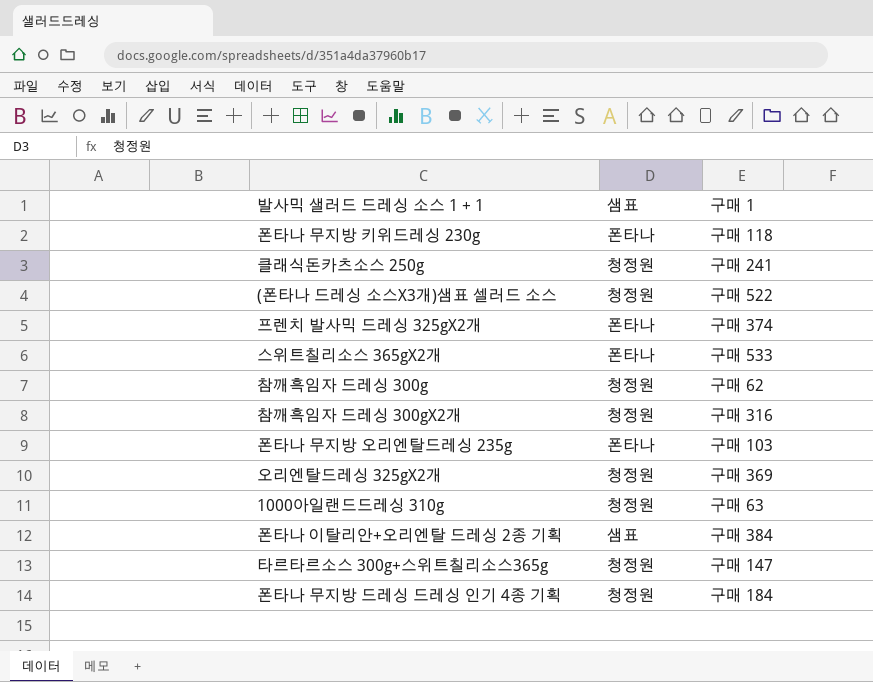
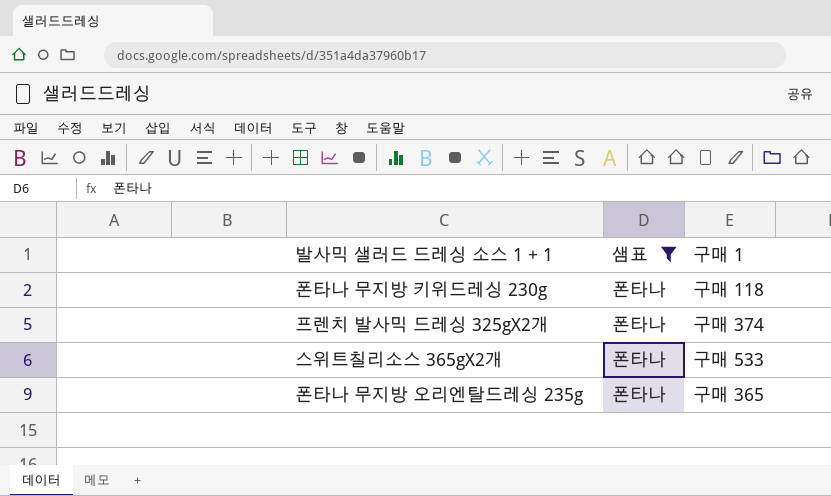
filter: none -> 샘표 = 폰타나
폰타나 무지방 오리엔탈드레싱 235g | 구매 1: 구매 103 -> 구매 365

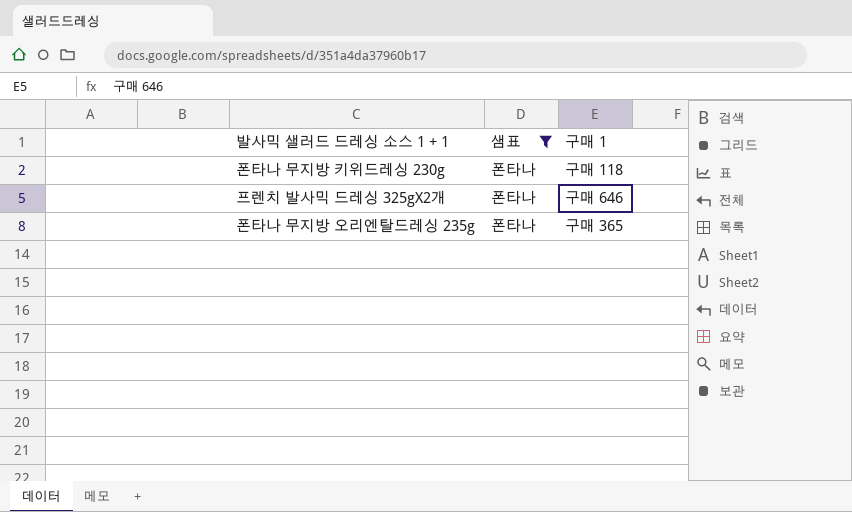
row 스위트칠리소스 365gX2개: 폰타나 | 구매 533 -> none
프렌치 발사믹 드레싱 325gX2개 | 구매 1: 구매 374 -> 구매 646

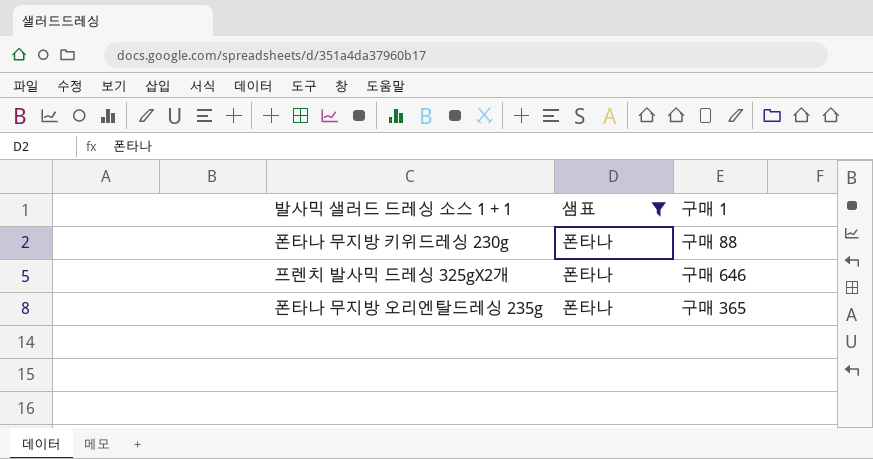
폰타나 무지방 키위드레싱 230g | 구매 1: 구매 118 -> 구매 88

